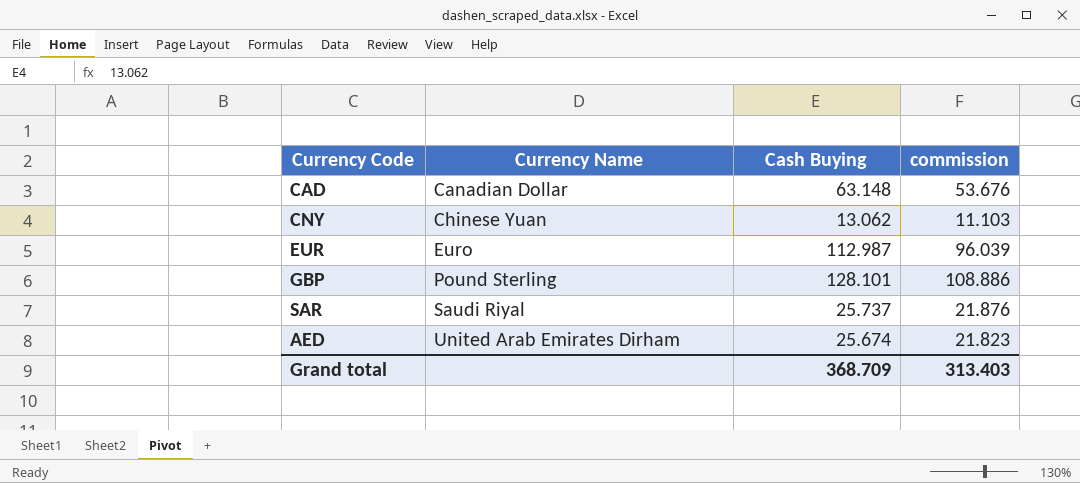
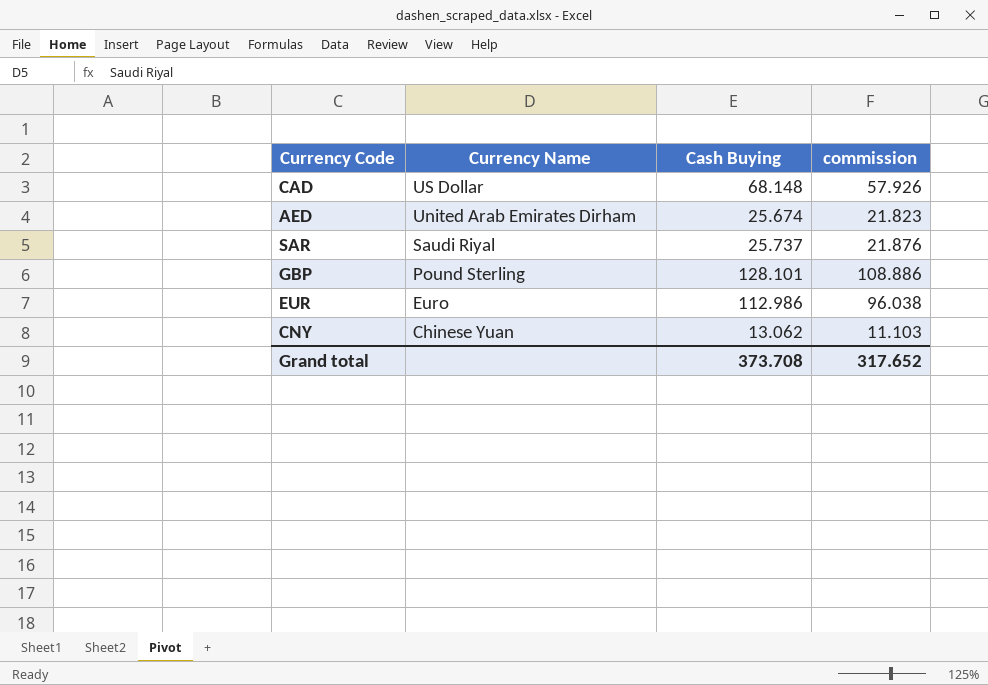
row order: Currency Name ascending -> Currency Name descending
CAD | Currency Name: Canadian Dollar -> US Dollar
CAD | Cash Buying: 63.148 -> 68.148
CAD | commission: 53.676 -> 57.926
EUR | Cash Buying: 112.987 -> 112.986
EUR | commission: 96.039 -> 96.038
Grand total | Cash Buying: 368.709 -> 373.708
Grand total | commission: 313.403 -> 317.652

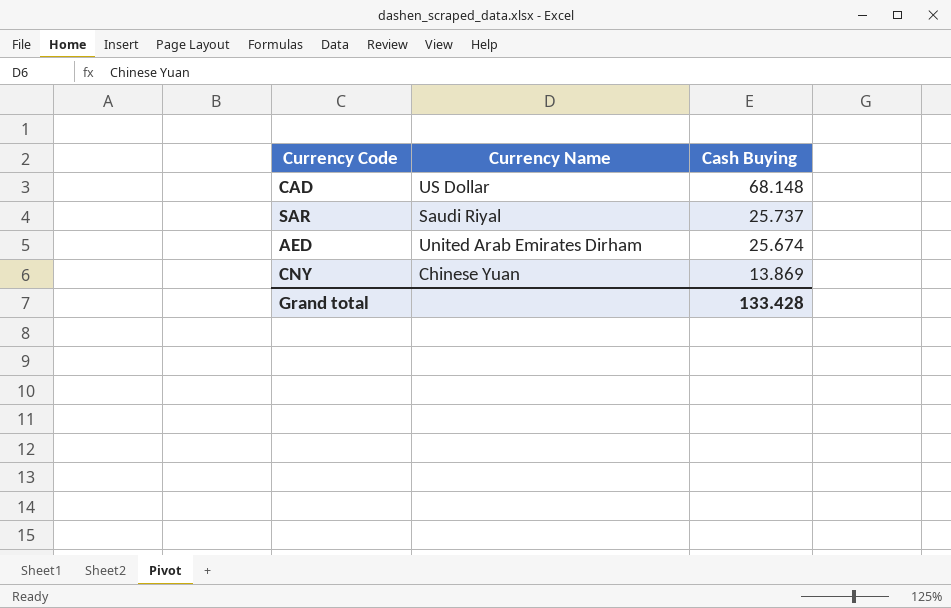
row order: Currency Name descending -> Cash Buying descending
column commission | formula: [Cash Buying] * 0.85 -> none
row GBP: Pound Sterling | 128.101 | 108.886 -> none
row EUR: Euro | 112.986 | 96.038 -> none
CNY | Cash Buying: 13.062 -> 13.869
Grand total | Cash Buying: 373.708 -> 133.428

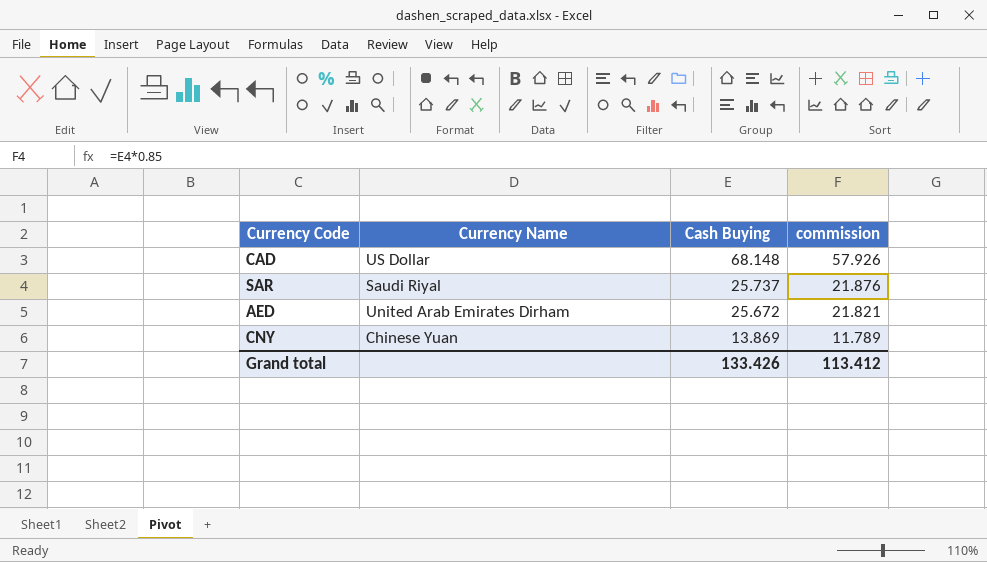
column commission | formula: none -> [Cash Buying] * 0.85
AED | Cash Buying: 25.674 -> 25.672
Grand total | Cash Buying: 133.428 -> 133.426

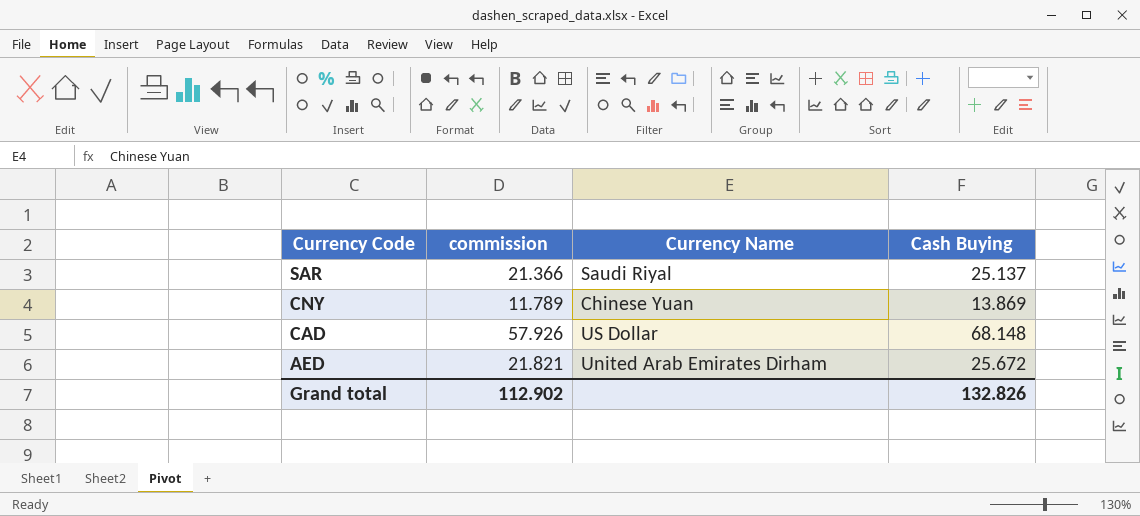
row order: Cash Buying descending -> Currency Code descending
column commission | position: 4 -> 2
SAR | commission: 21.876 -> 21.366
SAR | Cash Buying: 25.737 -> 25.137
Grand total | commission: 113.412 -> 112.902
Grand total | Cash Buying: 133.426 -> 132.826

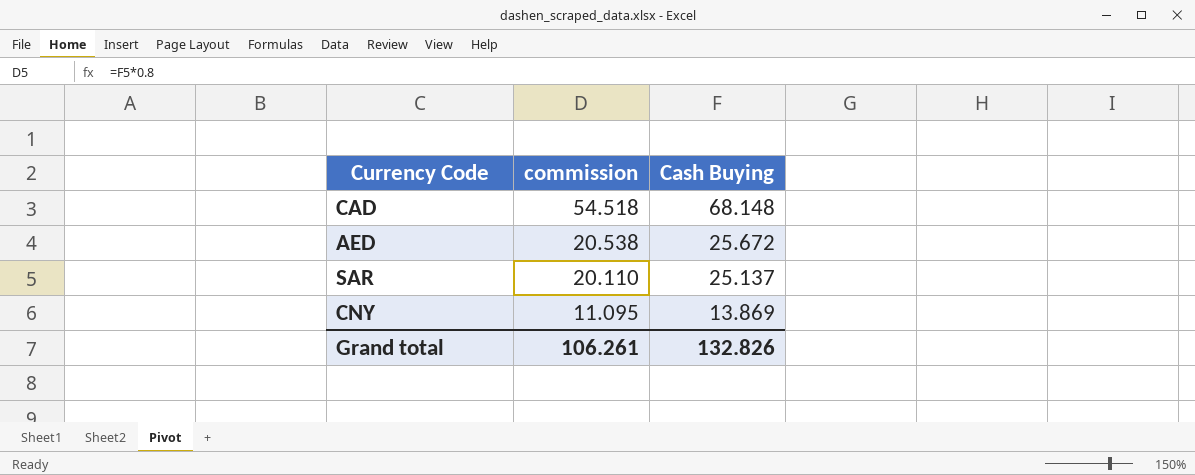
row order: Currency Code descending -> commission descending
column Currency Name | position: 3 -> none
column commission | formula: [Cash Buying] * 0.85 -> [Cash Buying] * 0.8
Grand total | commission: 112.902 -> 106.261

